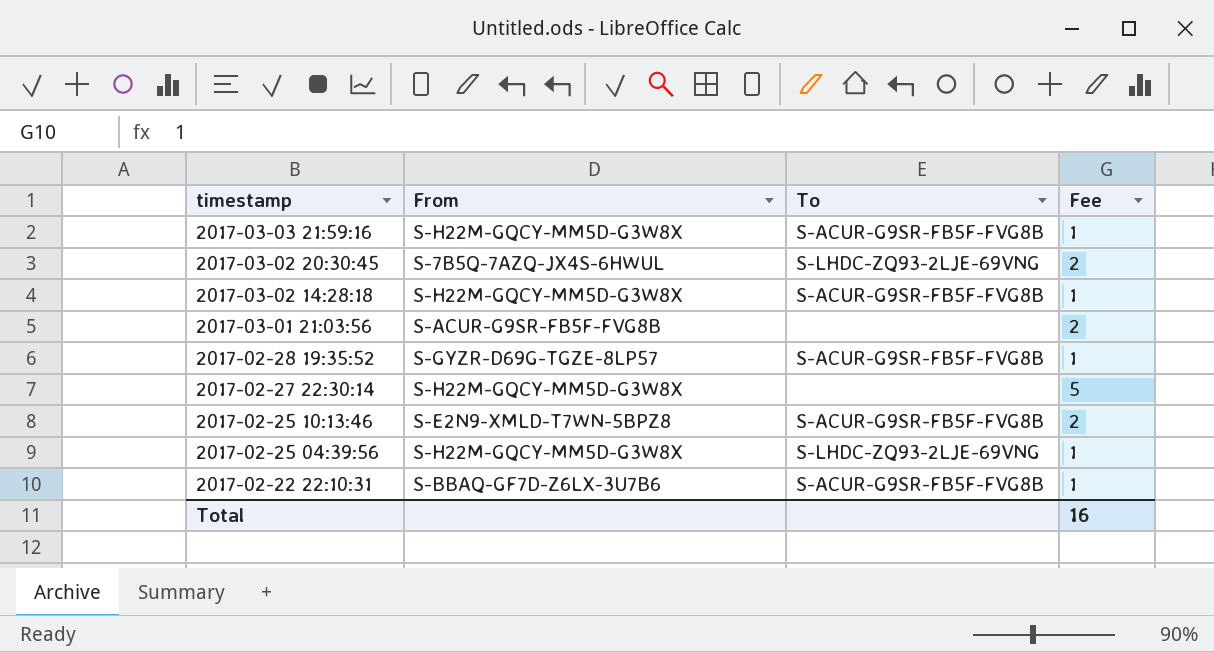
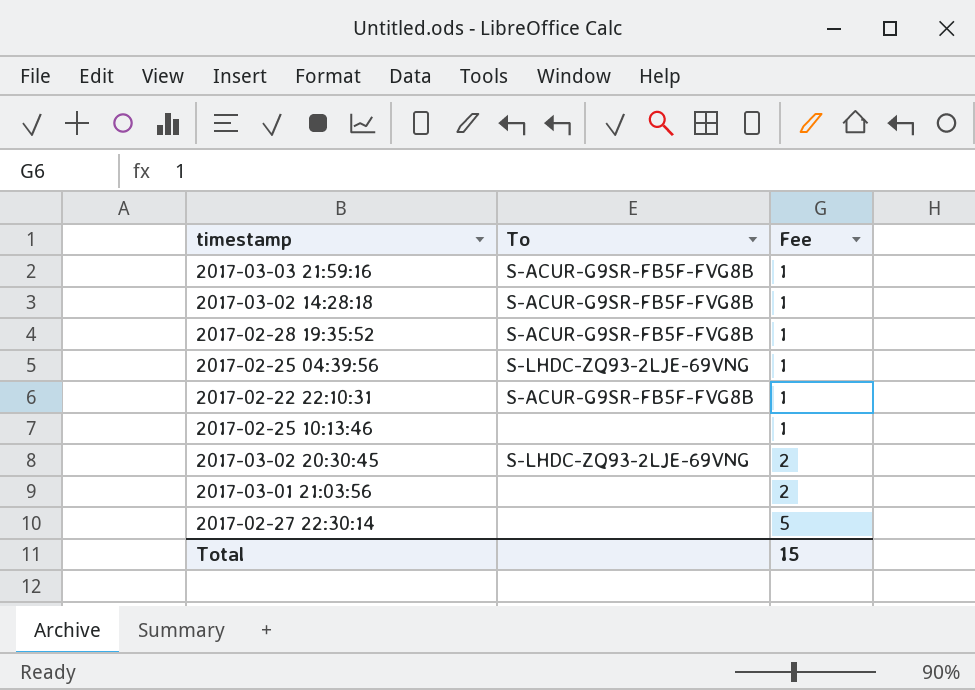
row order: timestamp descending -> Fee ascending
column From | position: 2 -> none
2017-02-25 10:13:46 | To: S-ACUR-G9SR-FB5F-FVG8B -> none
2017-02-25 10:13:46 | Fee: 2 -> 1
Total | Fee: 16 -> 15

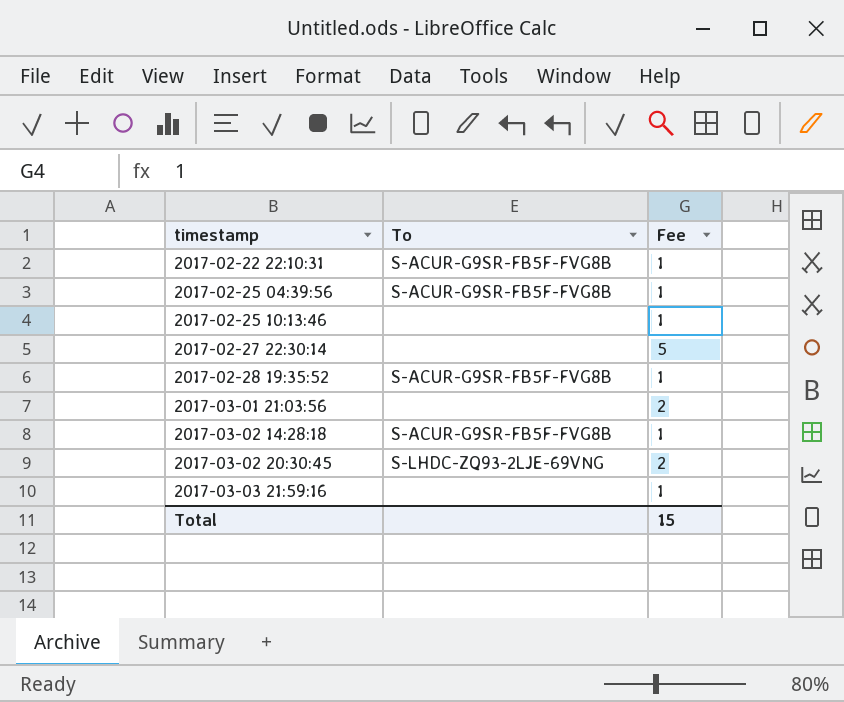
row order: Fee ascending -> timestamp ascending
2017-02-25 04:39:56 | To: S-LHDC-ZQ93-2LJE-69VNG -> S-ACUR-G9SR-FB5F-FVG8B
2017-03-03 21:59:16 | To: S-ACUR-G9SR-FB5F-FVG8B -> none

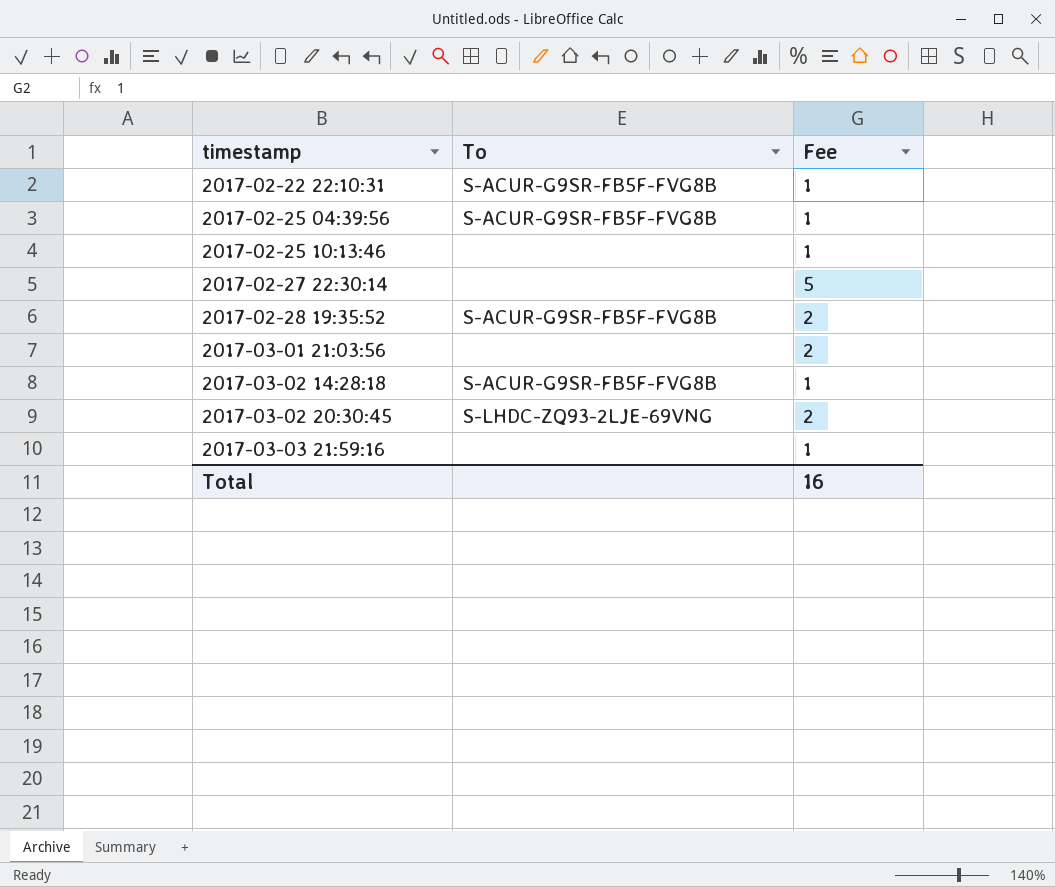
2017-02-28 19:35:52 | Fee: 1 -> 2
Total | Fee: 15 -> 16

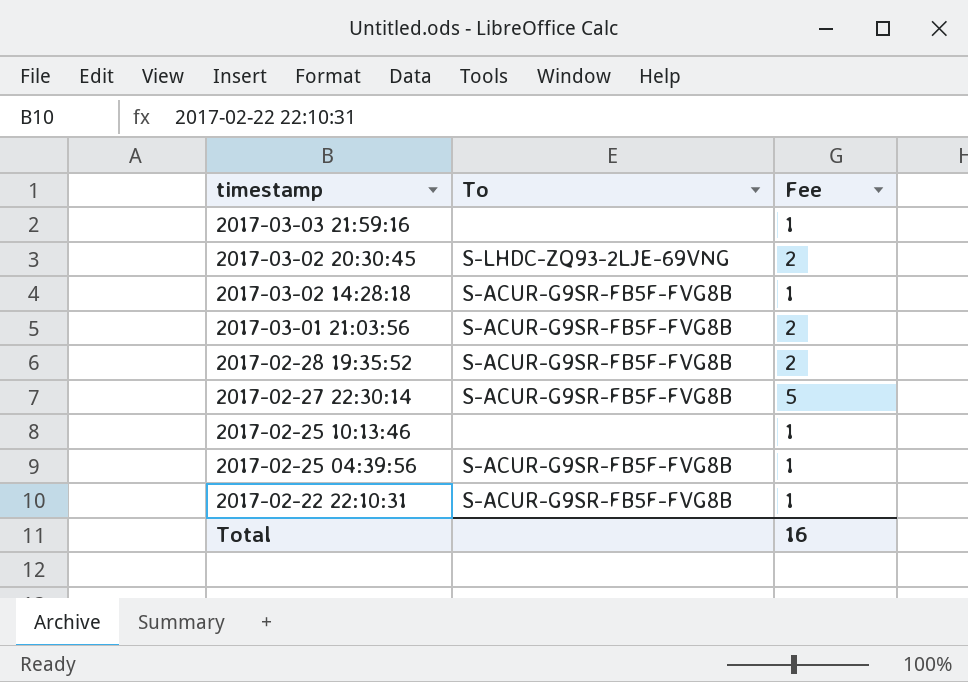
row order: timestamp ascending -> timestamp descending
2017-03-01 21:03:56 | To: none -> S-ACUR-G9SR-FB5F-FVG8B
2017-02-27 22:30:14 | To: none -> S-ACUR-G9SR-FB5F-FVG8B

